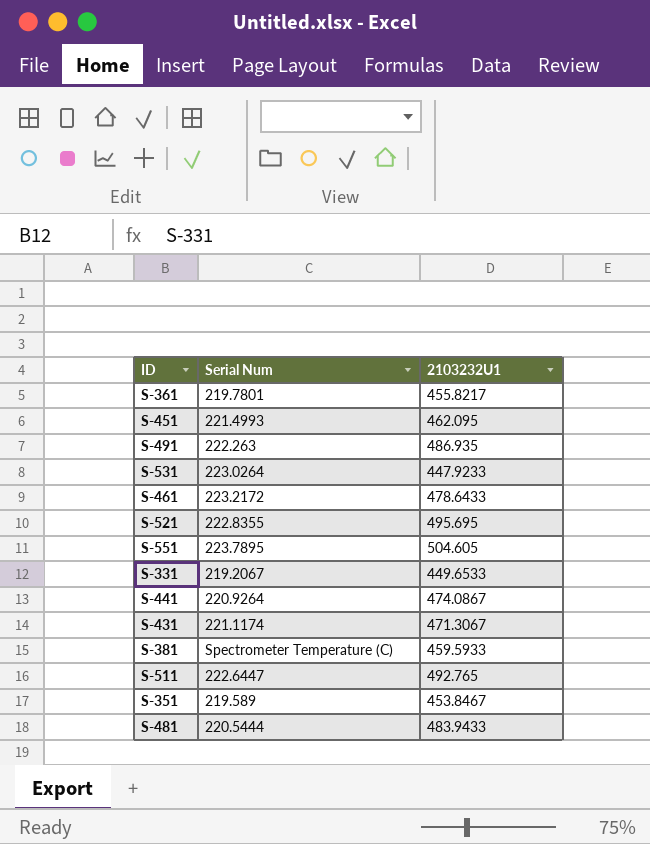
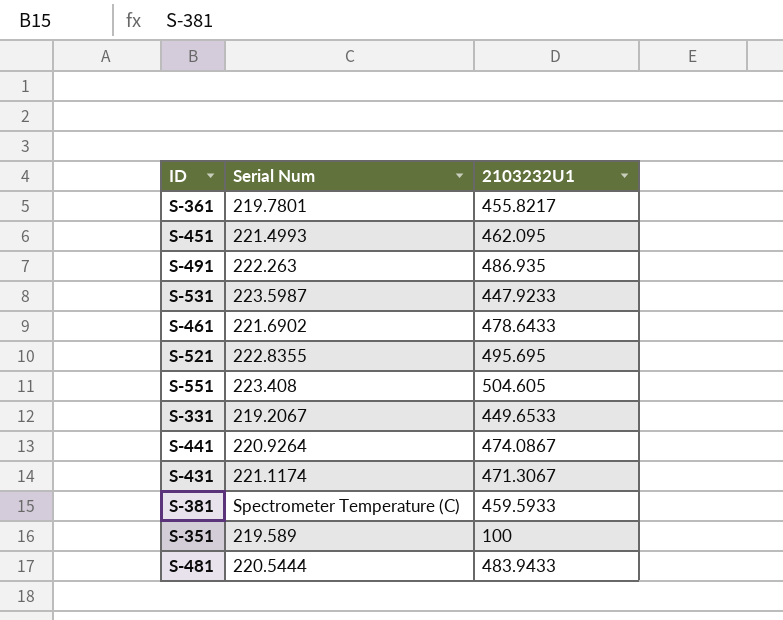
row S-511: 222.6447 | 492.765 -> none
S-531 | Serial Num: 223.0264 -> 223.5987
S-461 | Serial Num: 223.2172 -> 221.6902
S-551 | Serial Num: 223.7895 -> 223.408
S-351 | 2103232U1: 453.8467 -> 100

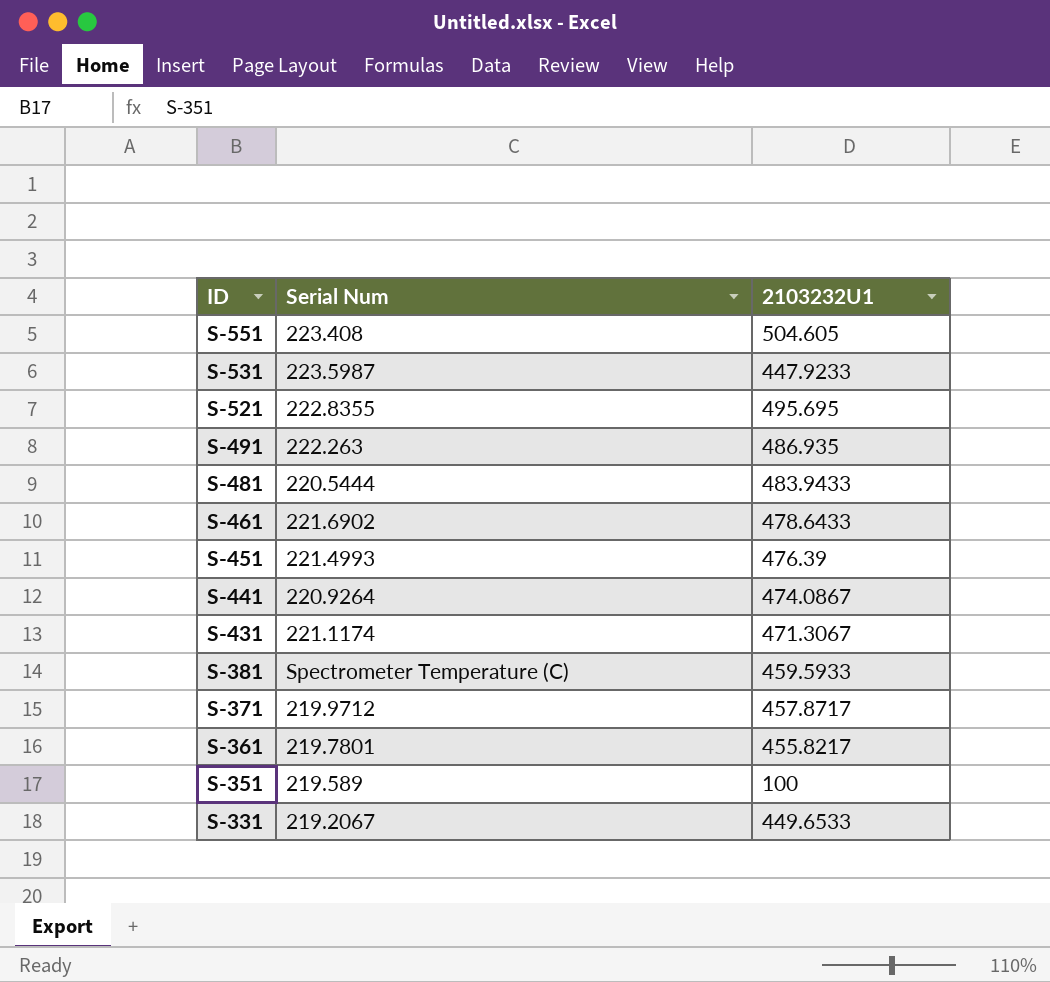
row order: none -> ID descending
S-451 | 2103232U1: 462.095 -> 476.39
row S-371: none -> 219.9712 | 457.8717

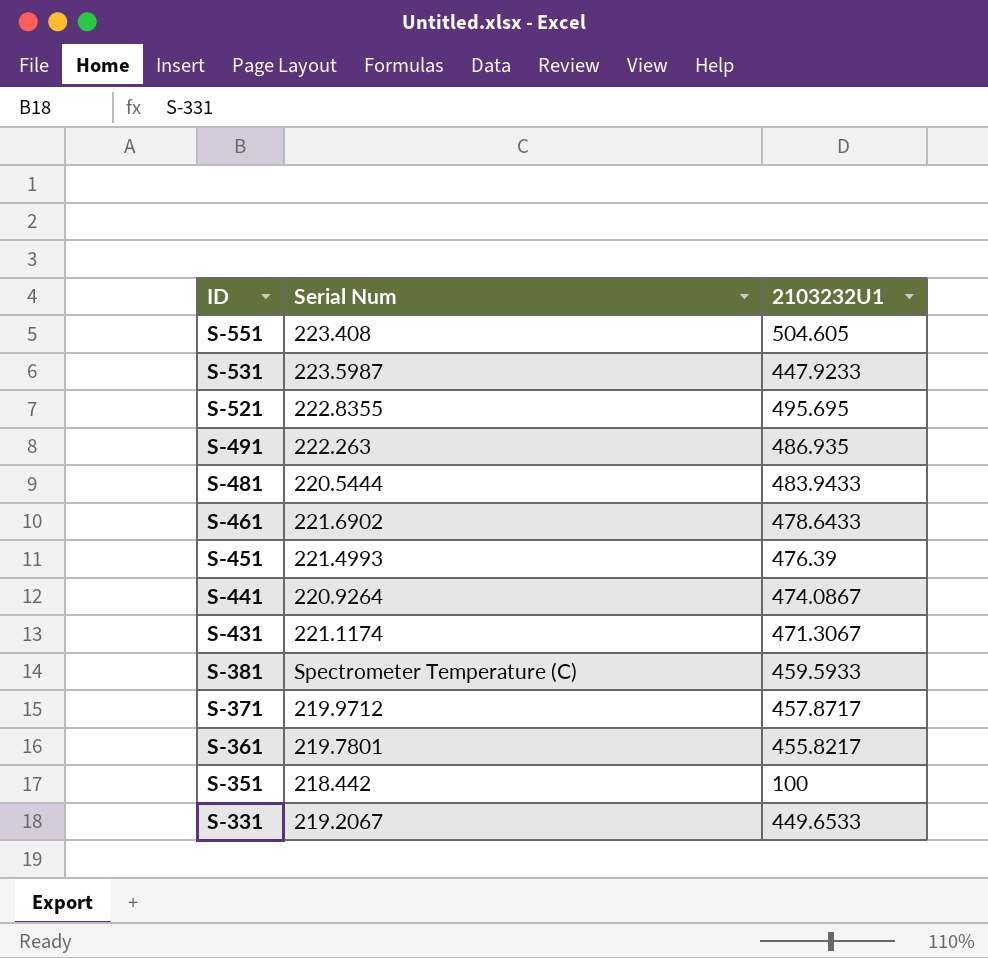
S-351 | Serial Num: 219.589 -> 218.442

